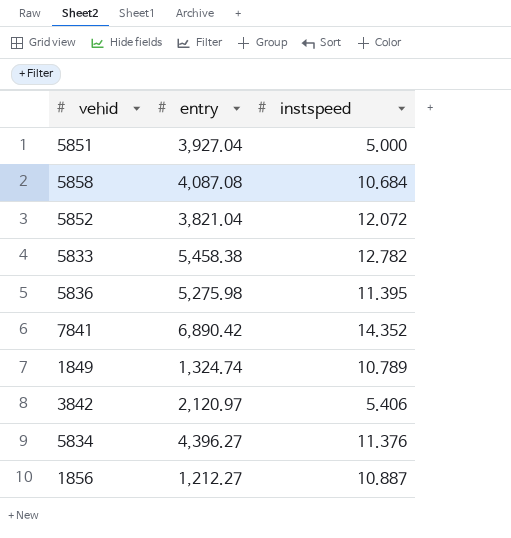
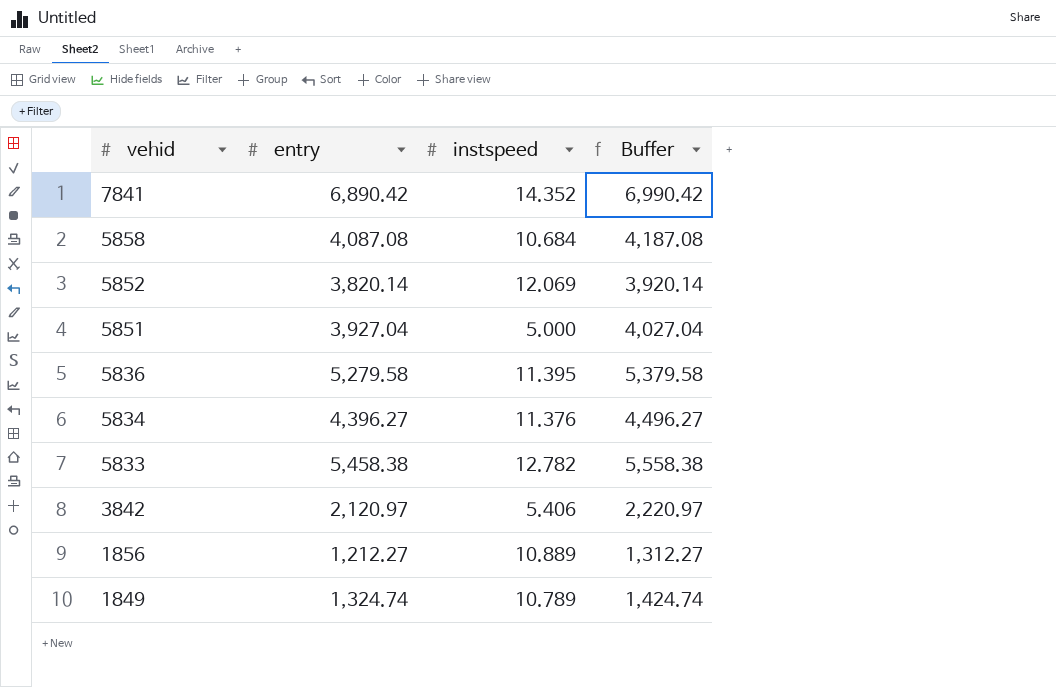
row order: none -> vehid descending
column Buffer | formula: none -> [entry] + 100
5852 | entry: 3,821.04 -> 3,820.14
5852 | instspeed: 12.072 -> 12.069
5836 | entry: 5,275.98 -> 5,279.58
1856 | instspeed: 10.887 -> 10.889

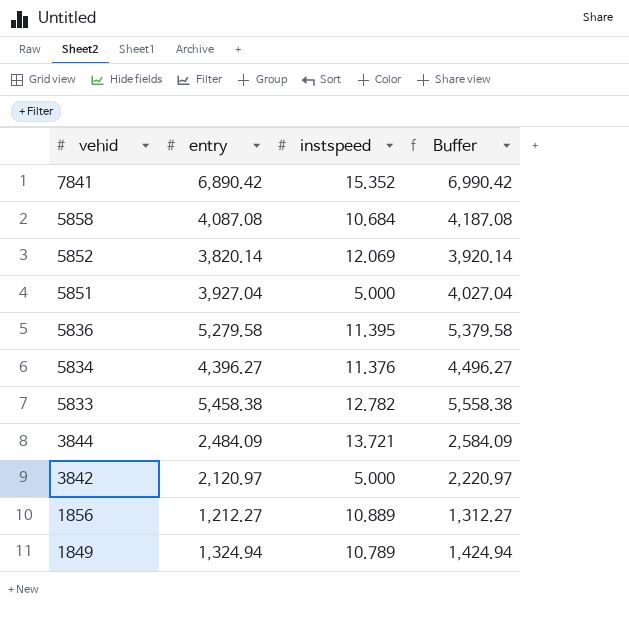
7841 | instspeed: 14.352 -> 15.352
row 3844: none -> 2,484.09 | 13.721 | 2,584.09
3842 | instspeed: 5.406 -> 5.000
1849 | entry: 1,324.74 -> 1,324.94
1849 | Buffer: 1,424.74 -> 1,424.94

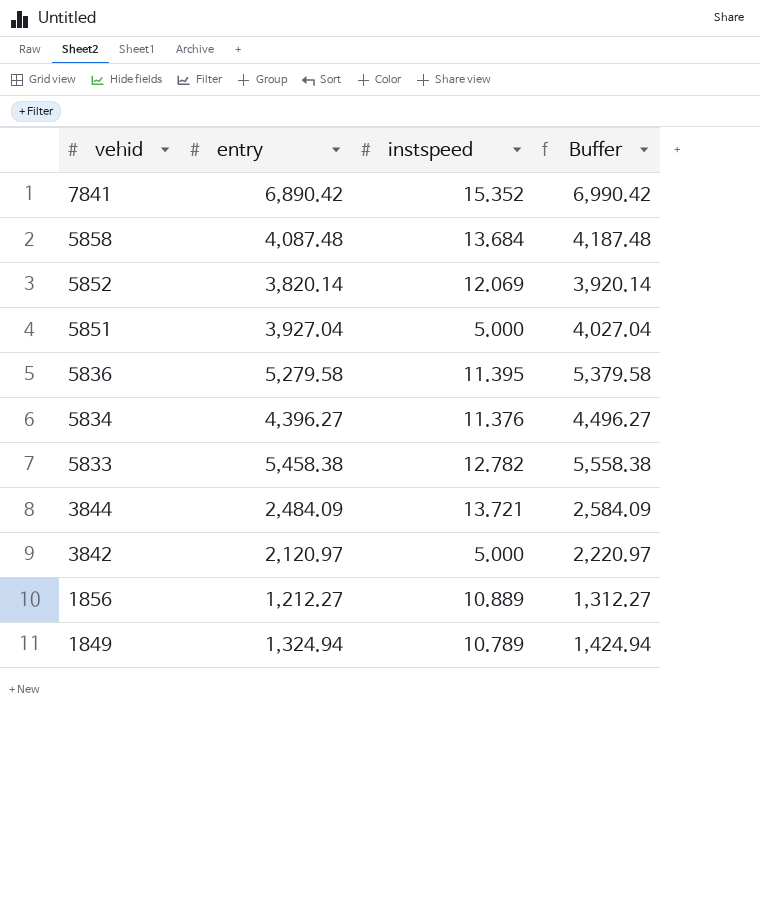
5858 | entry: 4,087.08 -> 4,087.48
5858 | instspeed: 10.684 -> 13.684
5858 | Buffer: 4,187.08 -> 4,187.48

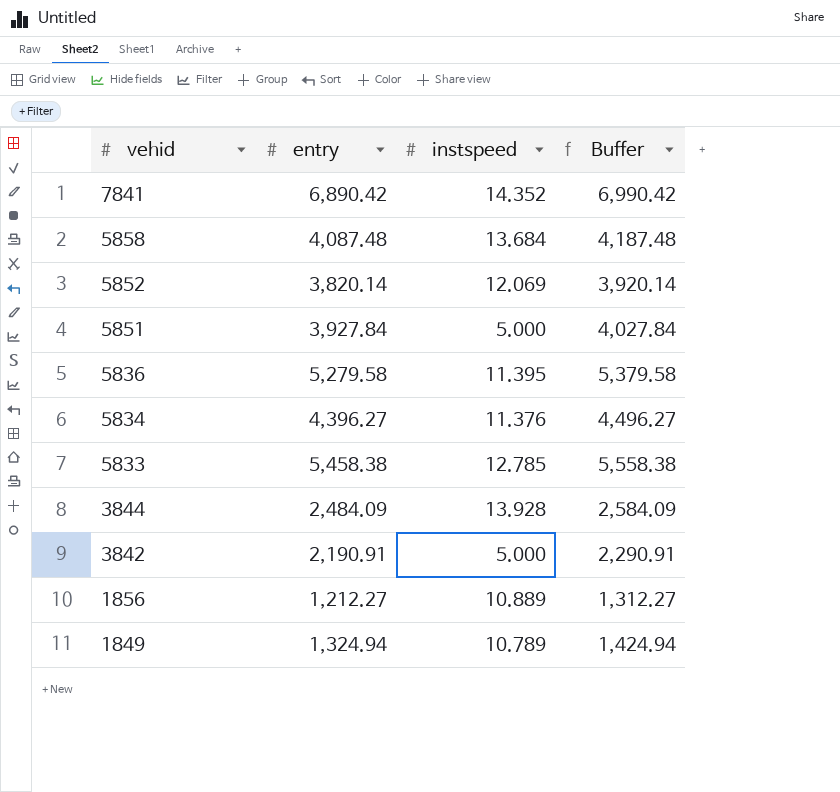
7841 | instspeed: 15.352 -> 14.352
5851 | entry: 3,927.04 -> 3,927.84
5851 | Buffer: 4,027.04 -> 4,027.84
5833 | instspeed: 12.782 -> 12.785
3844 | instspeed: 13.721 -> 13.928
3842 | entry: 2,120.97 -> 2,190.91
3842 | Buffer: 2,220.97 -> 2,290.91

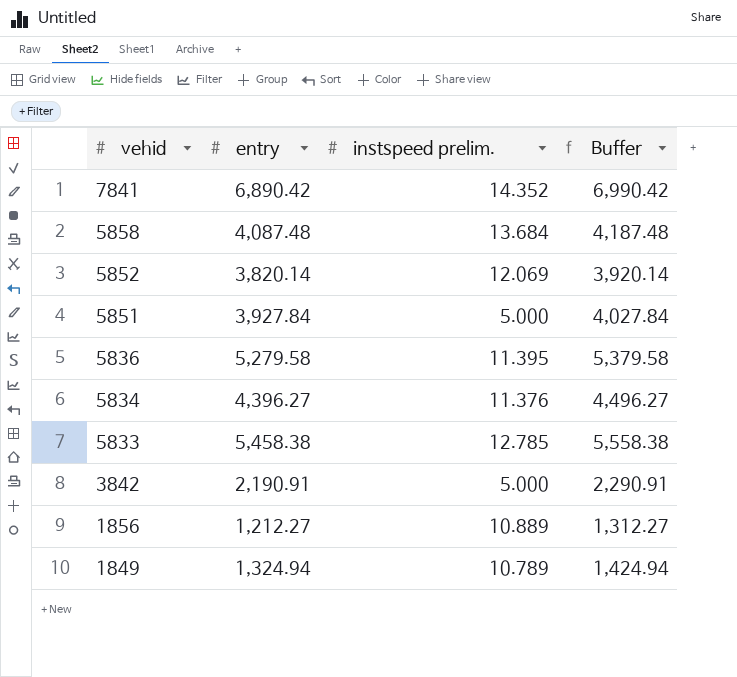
column name: instspeed -> instspeed prelim.
row 3844: 2,484.09 | 13.928 | 2,584.09 -> none

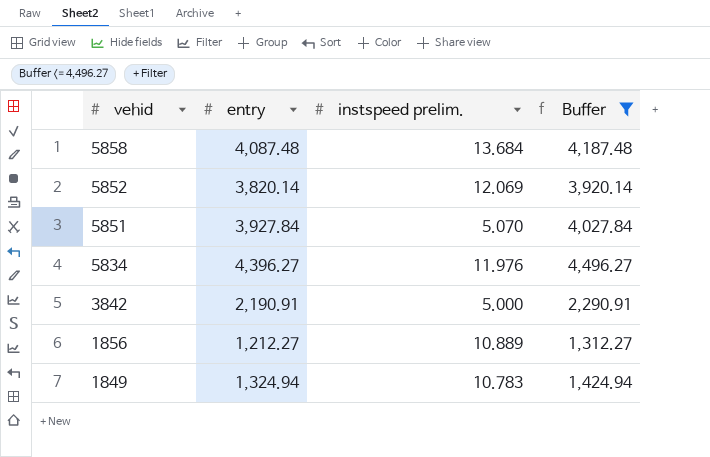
filter: none -> Buffer <= 4,496.27
5851 | instspeed prelim.: 5.000 -> 5.070
5834 | instspeed prelim.: 11.376 -> 11.976
1849 | instspeed prelim.: 10.789 -> 10.783

